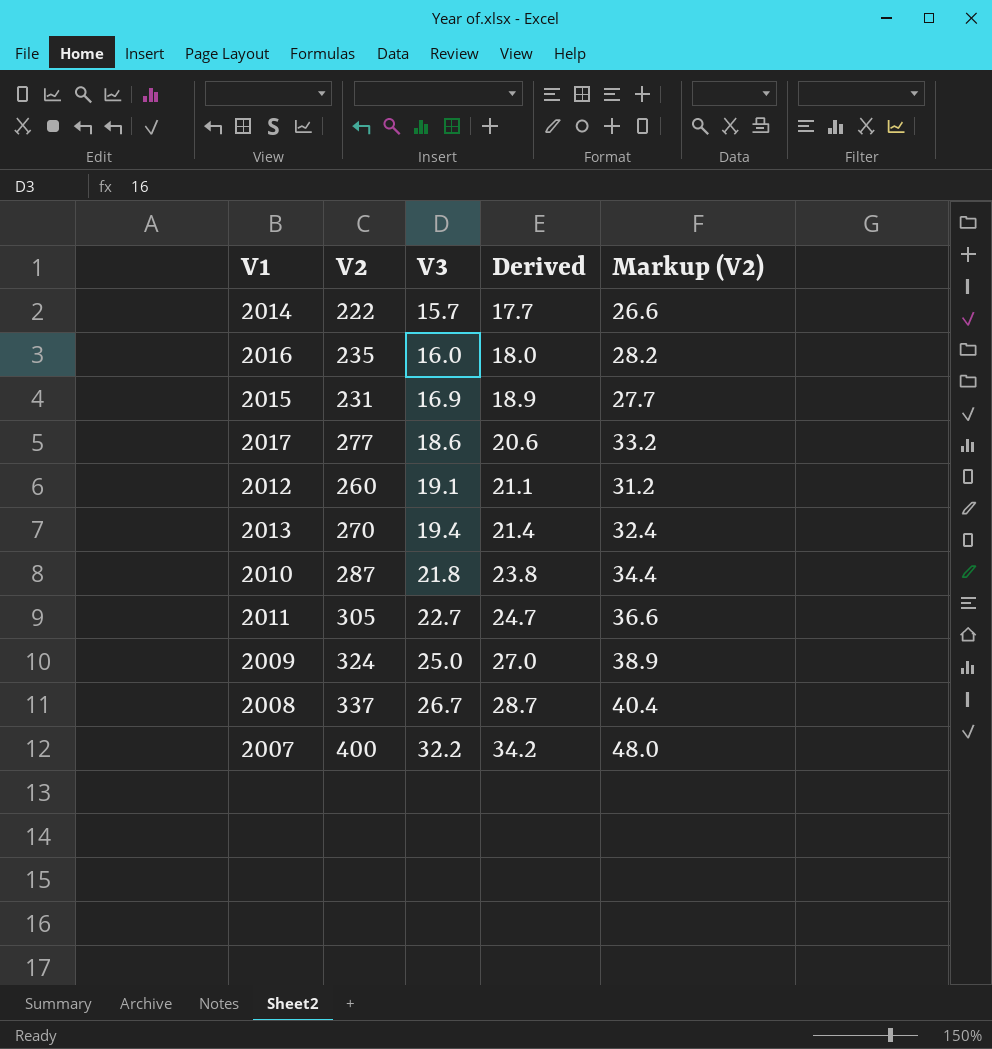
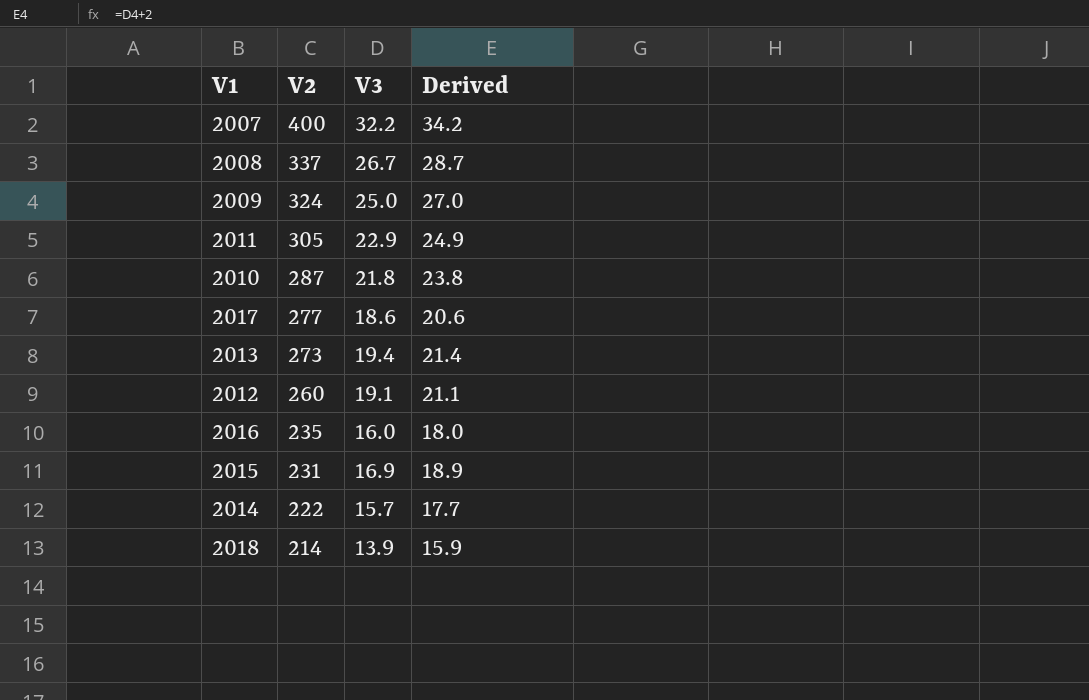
row order: V3 ascending -> V2 descending
column Markup (V2) | formula: [V2] * 0.12 -> none
2011 | V3: 22.7 -> 22.9
2011 | Derived: 24.7 -> 24.9
2013 | V2: 270 -> 273
row 2018: none -> 214 | 13.9 | 15.9

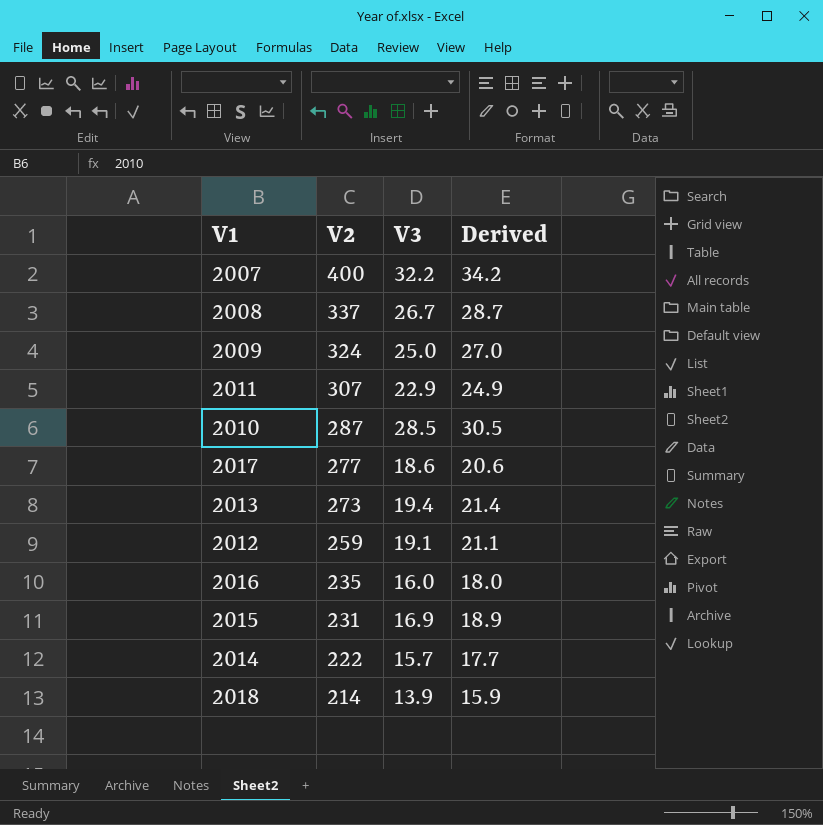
2011 | V2: 305 -> 307
2010 | V3: 21.8 -> 28.5
2010 | Derived: 23.8 -> 30.5
2012 | V2: 260 -> 259

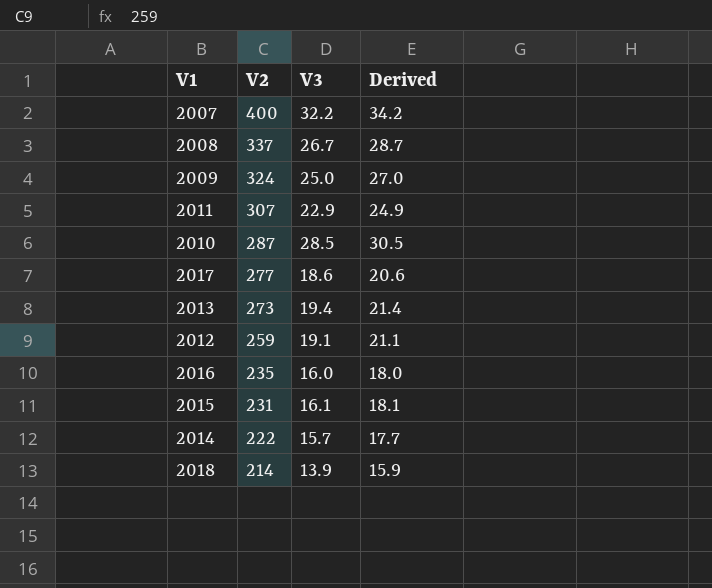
2015 | V3: 16.9 -> 16.1
2015 | Derived: 18.9 -> 18.1

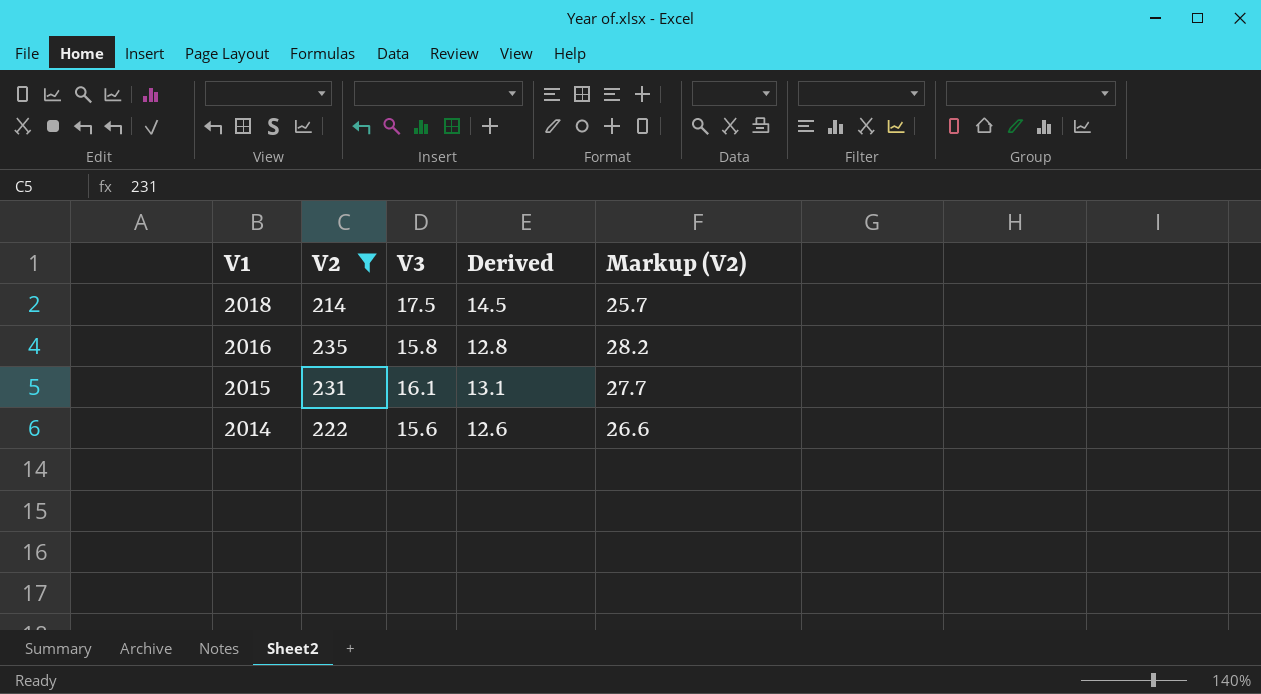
filter: none -> V2 <= 235
row order: V2 descending -> V1 descending
column Derived | formula: [V3] + 2 -> [V3] - 3
column Markup (V2) | formula: none -> [V2] * 0.12
2018 | V3: 13.9 -> 17.5
2016 | V3: 16.0 -> 15.8
2014 | V3: 15.7 -> 15.6

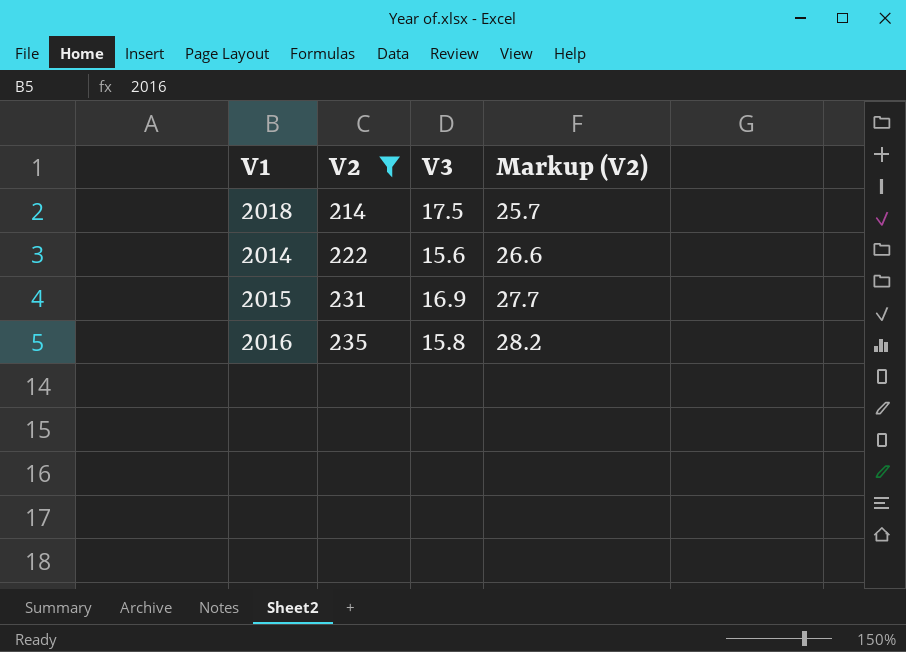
row order: V1 descending -> V2 ascending
column Derived | formula: [V3] - 3 -> none
2015 | V3: 16.1 -> 16.9

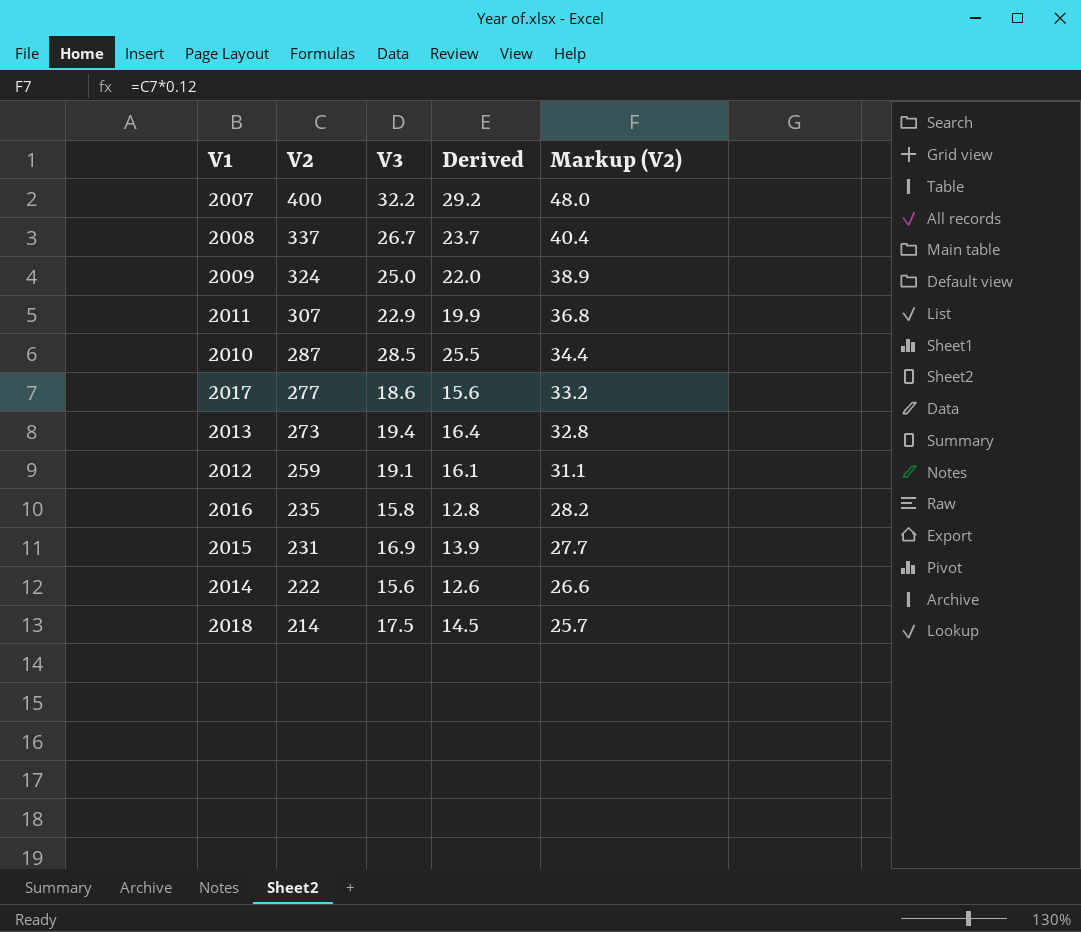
filter: V2 <= 235 -> none
row order: V2 ascending -> V2 descending
column Derived | formula: none -> [V3] - 3

